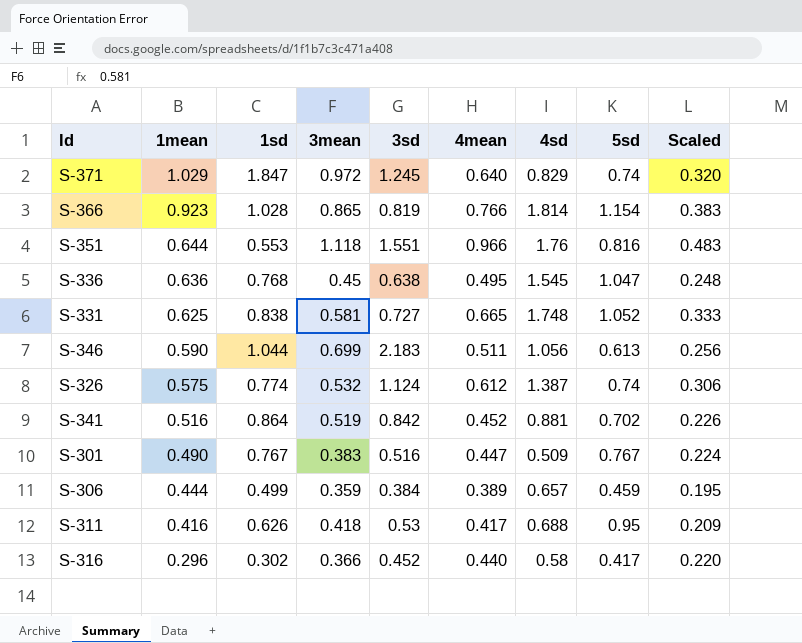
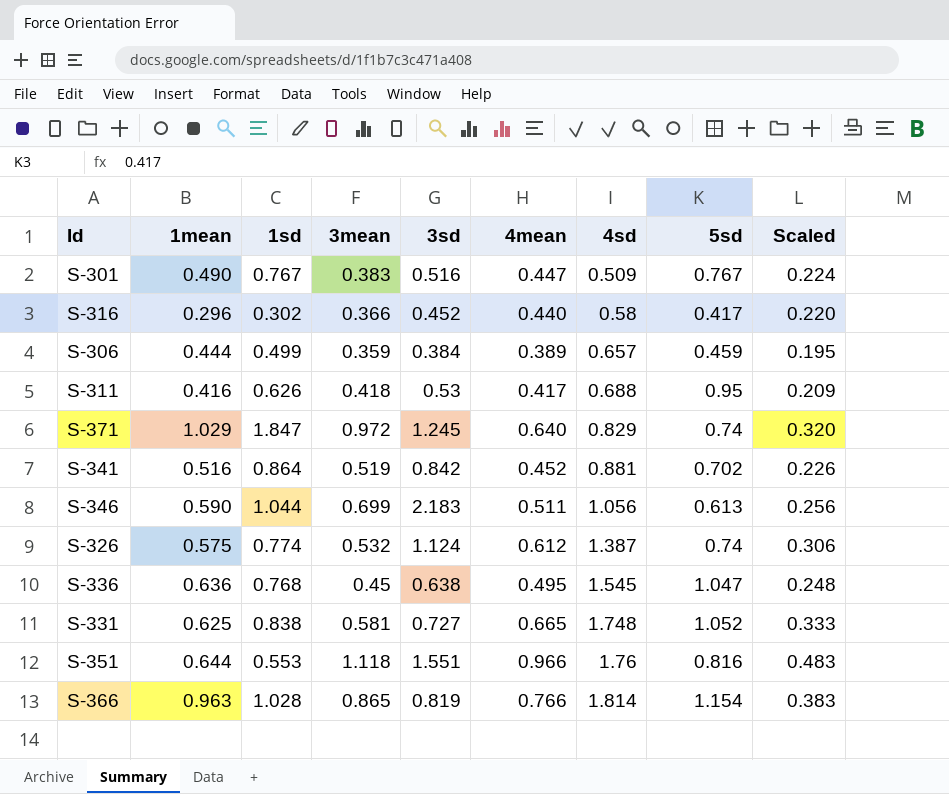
row order: 1mean descending -> 4sd ascending
S-366 | 1mean: 0.923 -> 0.963

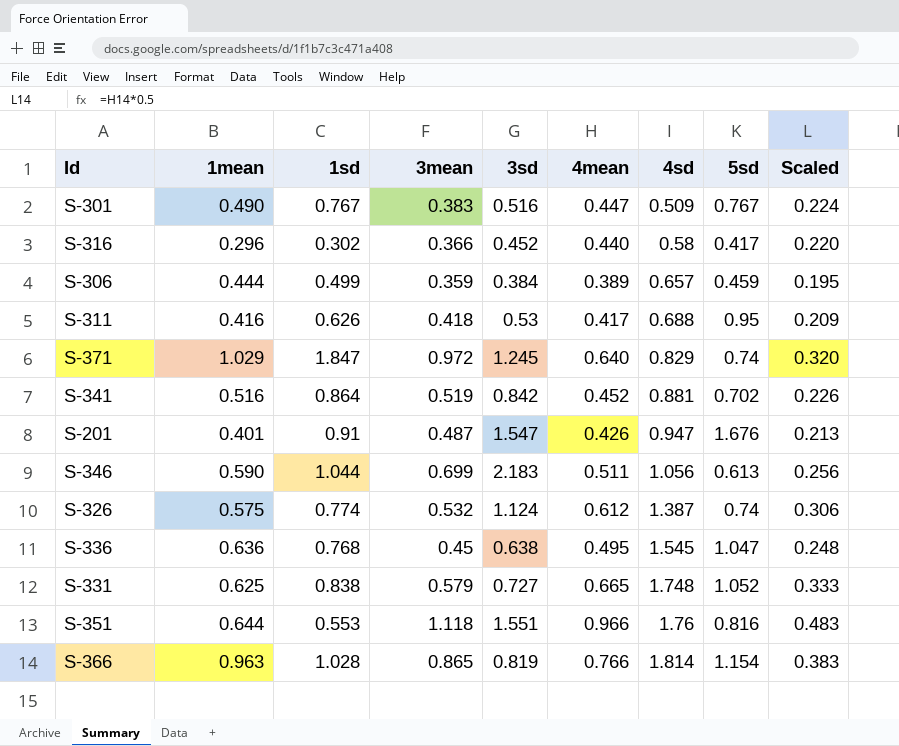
row S-201: none -> 0.401 | 0.91 | 0.487 | 1.547 | 0.426 | 0.947 | 1.676 | 0.213
S-331 | 3mean: 0.581 -> 0.579

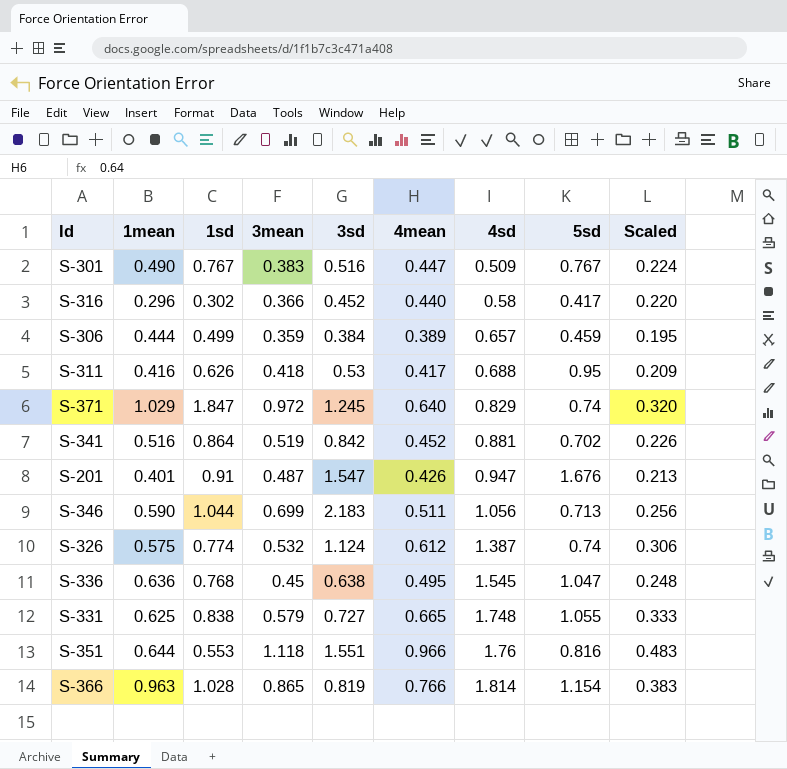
S-346 | 5sd: 0.613 -> 0.713
S-331 | 5sd: 1.052 -> 1.055

